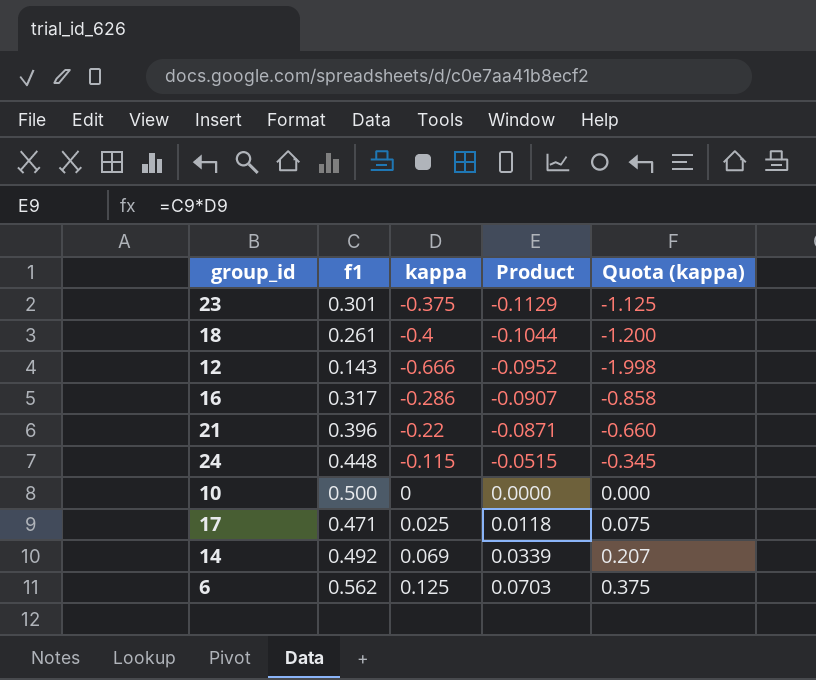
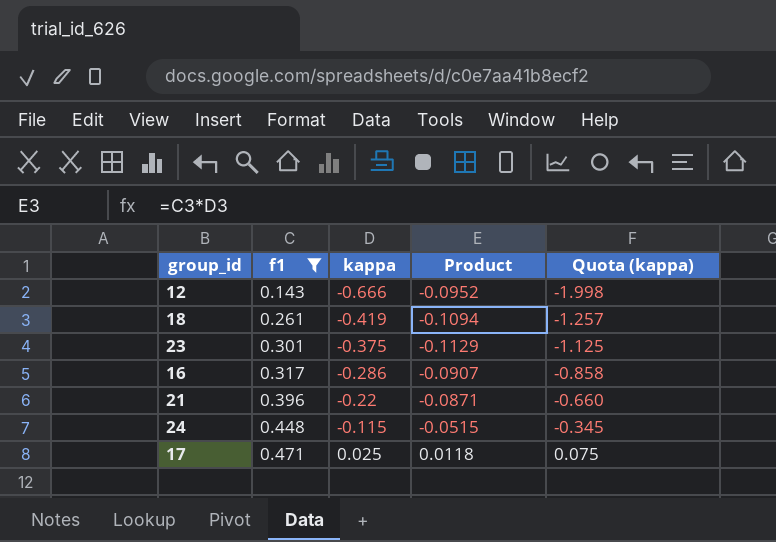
filter: none -> f1 <= 0.471
row order: Product ascending -> f1 ascending
18 | kappa: -0.4 -> -0.419
18 | Product: -0.1044 -> -0.1094
18 | Quota (kappa): -1.200 -> -1.257

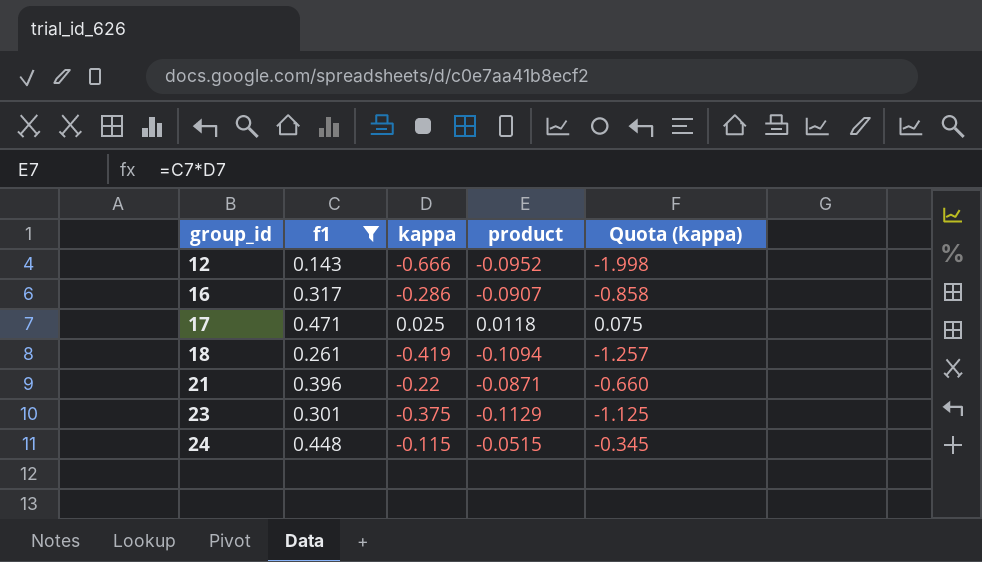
row order: f1 ascending -> group_id ascending
column name: Product -> product

